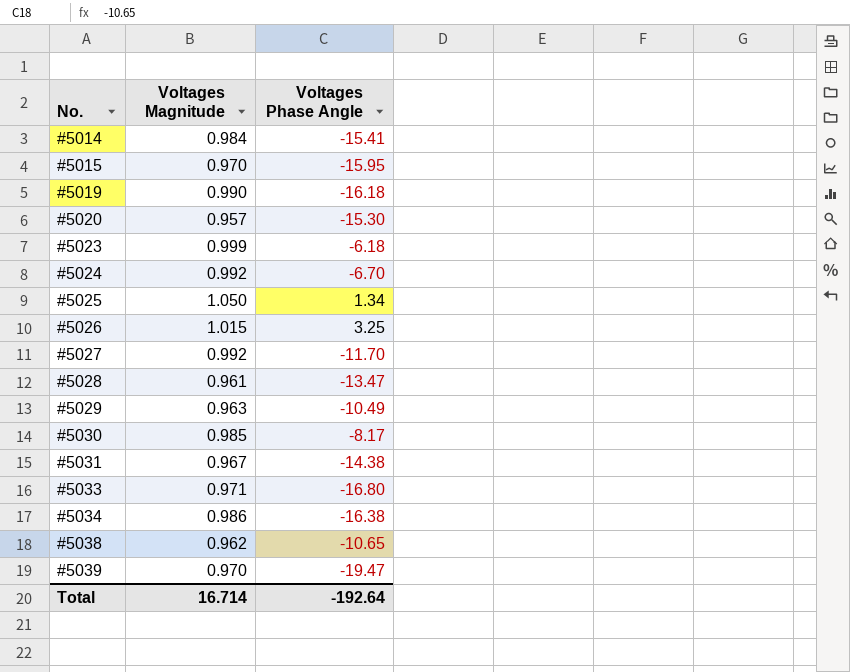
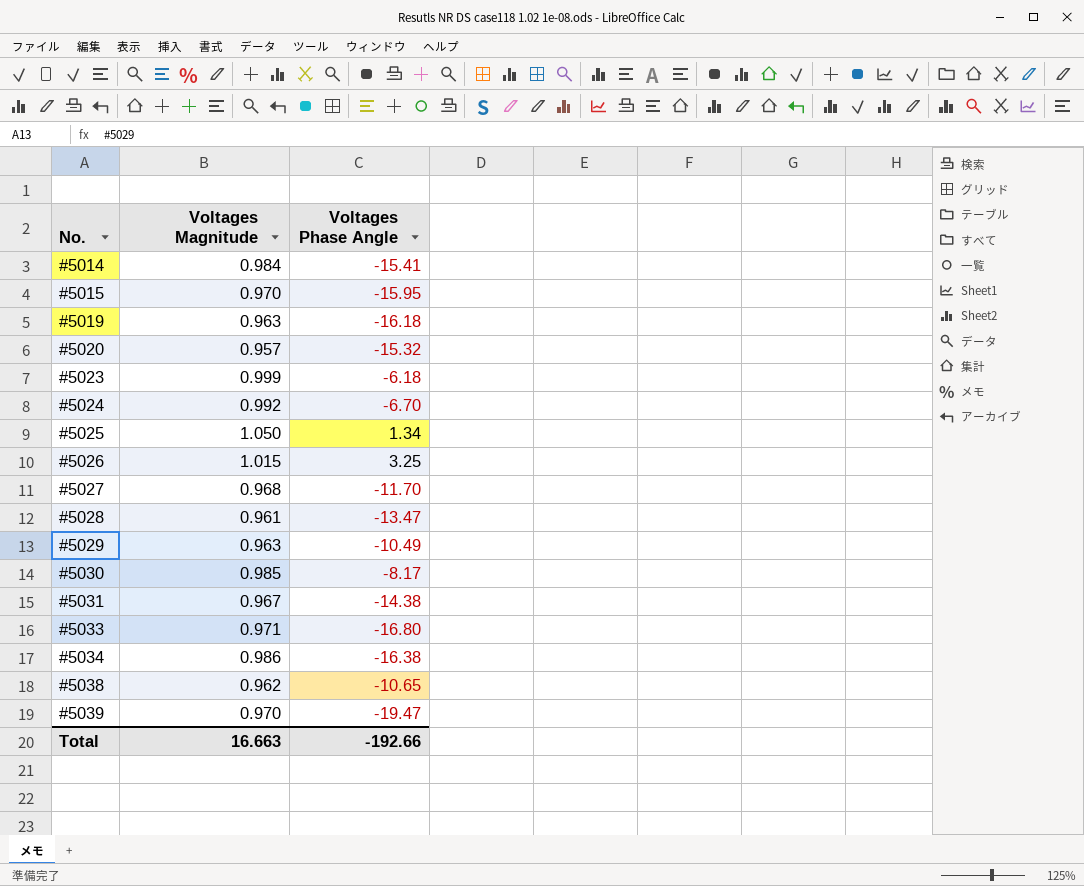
#5019 | Voltages Magnitude: 0.990 -> 0.963
#5020 | Voltages Phase Angle: -15.30 -> -15.32
#5027 | Voltages Magnitude: 0.992 -> 0.968
Total | Voltages Magnitude: 16.714 -> 16.663
Total | Voltages Phase Angle: -192.64 -> -192.66

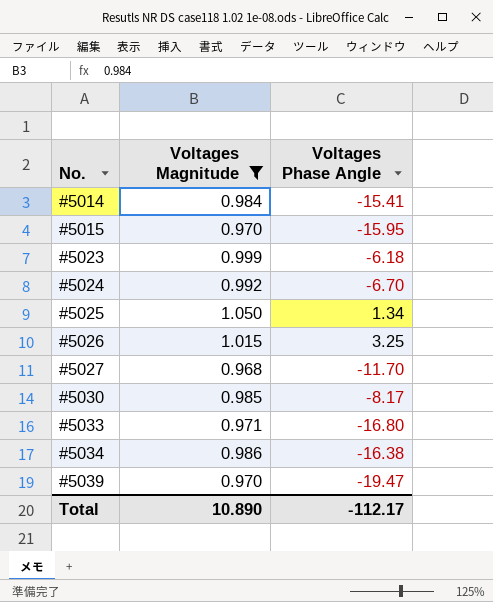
filter: none -> Voltages Magnitude >= 0.968
Total | Voltages Magnitude: 16.663 -> 10.890
Total | Voltages Phase Angle: -192.66 -> -112.17

